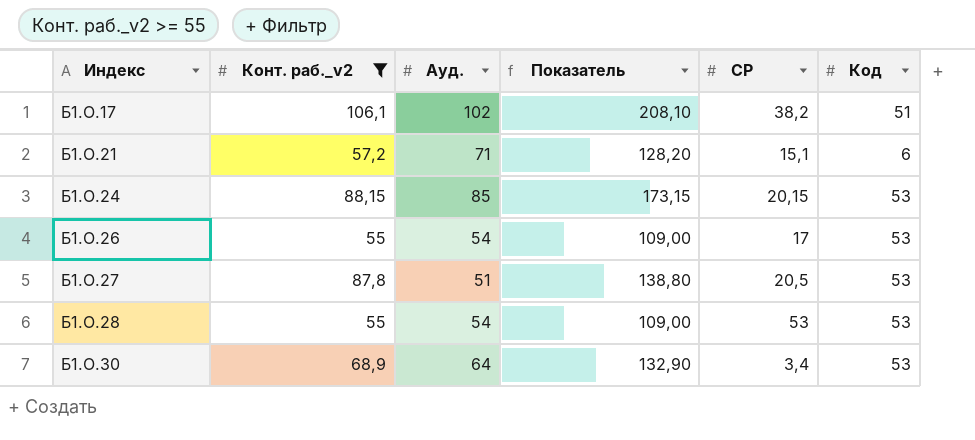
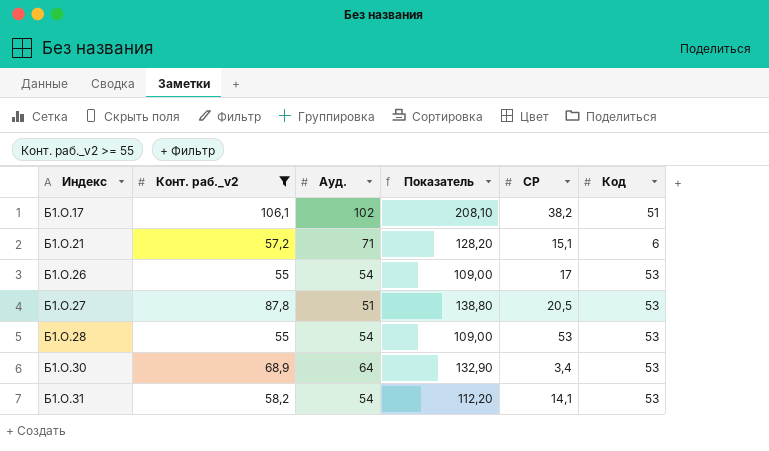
row Б1.О.24: 88,15 | 85 | 173,15 | 20,15 | 53 -> none
row Б1.О.31: none -> 58,2 | 54 | 112,20 | 14,1 | 53

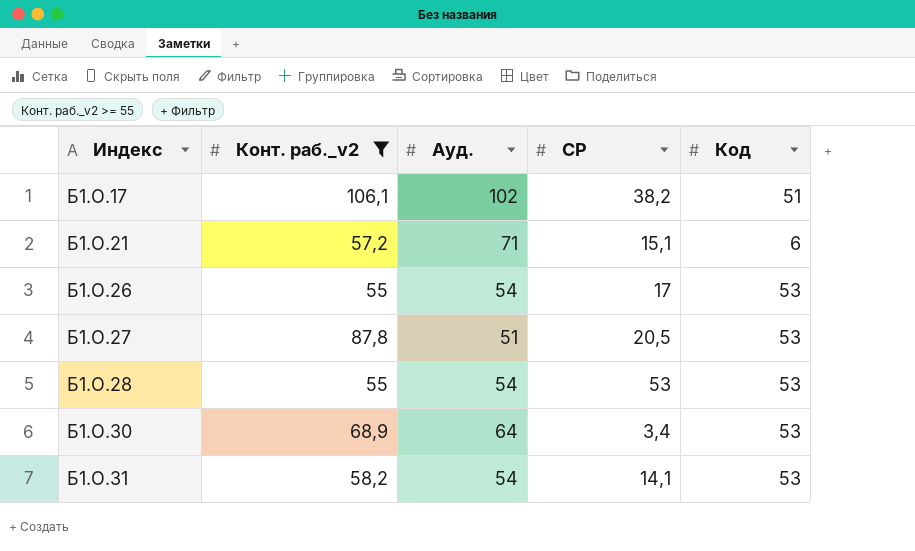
column Показатель | formula: [Конт. раб._v2] + [Ауд.] -> none

